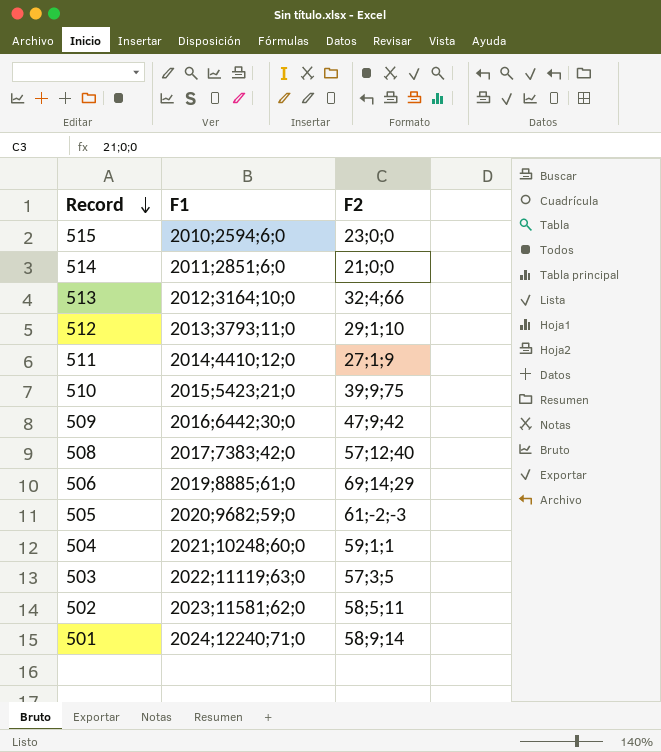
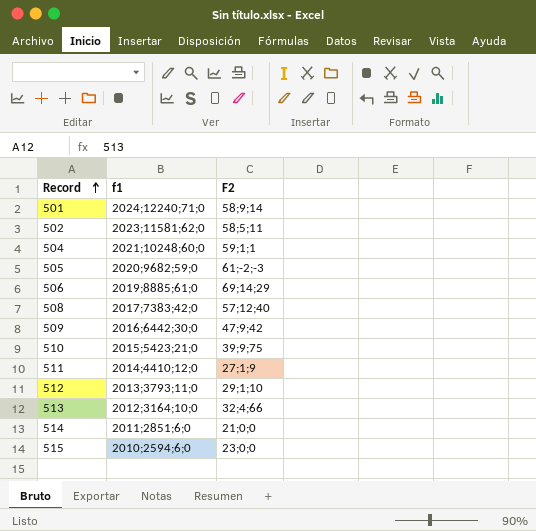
row order: Record descending -> Record ascending
column name: F1 -> f1
row 503: 2022;11119;63;0 | 57;3;5 -> none

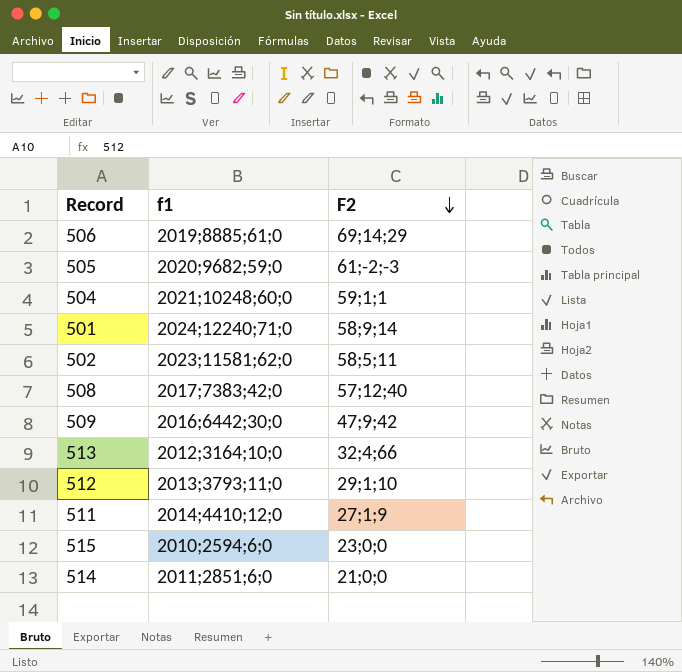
row order: Record ascending -> F2 descending
row 510: 2015;5423;21;0 | 39;9;75 -> none

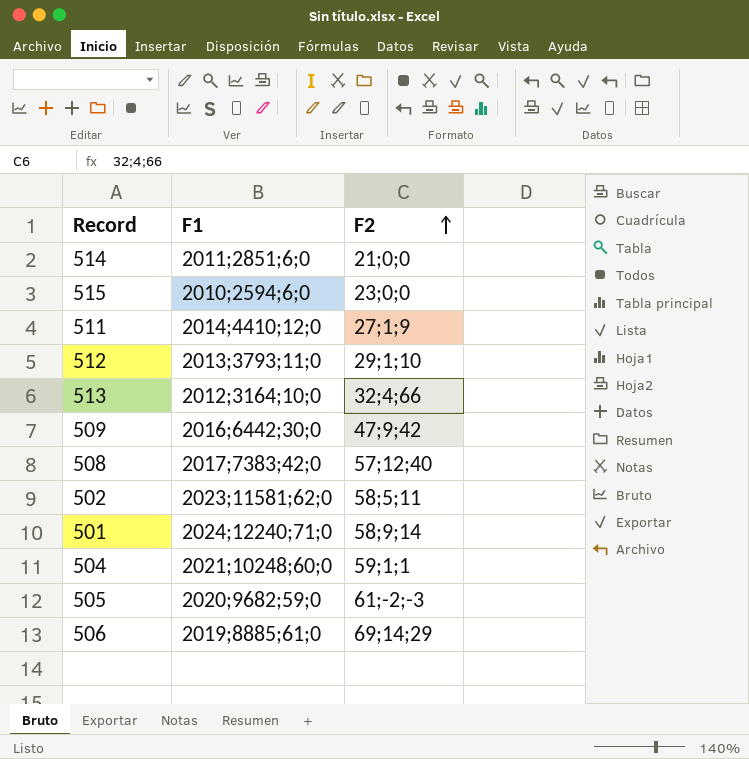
row order: F2 descending -> F2 ascending
column name: f1 -> F1

